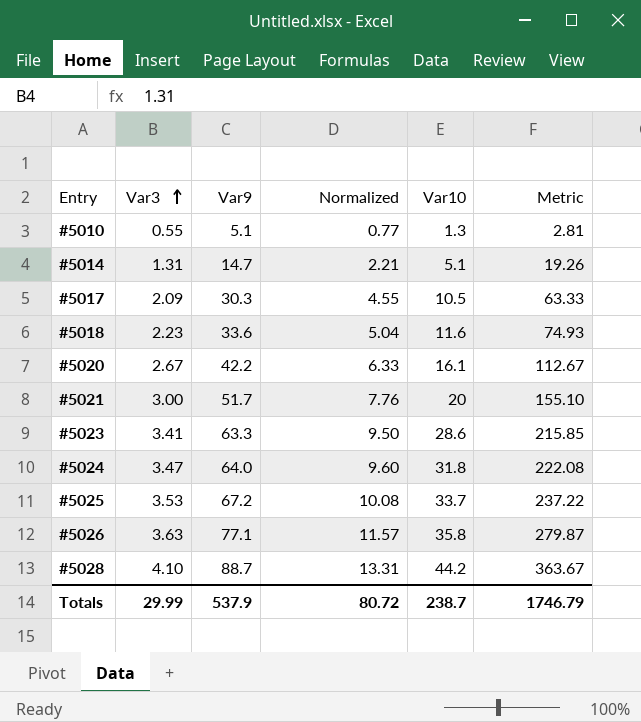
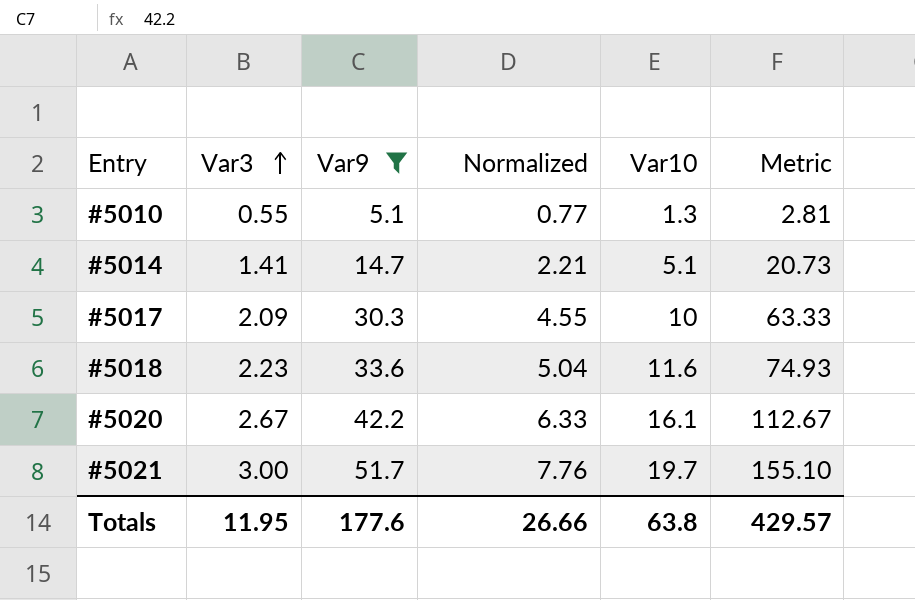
filter: none -> Var9 <= 51.7
#5014 | Var3: 1.31 -> 1.41
#5014 | Metric: 19.26 -> 20.73
#5017 | Var10: 10.5 -> 10
#5021 | Var10: 20 -> 19.7
Totals | Var3: 29.99 -> 11.95
Totals | Var9: 537.9 -> 177.6
Totals | Normalized: 80.72 -> 26.66
Totals | Var10: 238.7 -> 63.8
Totals | Metric: 1746.79 -> 429.57

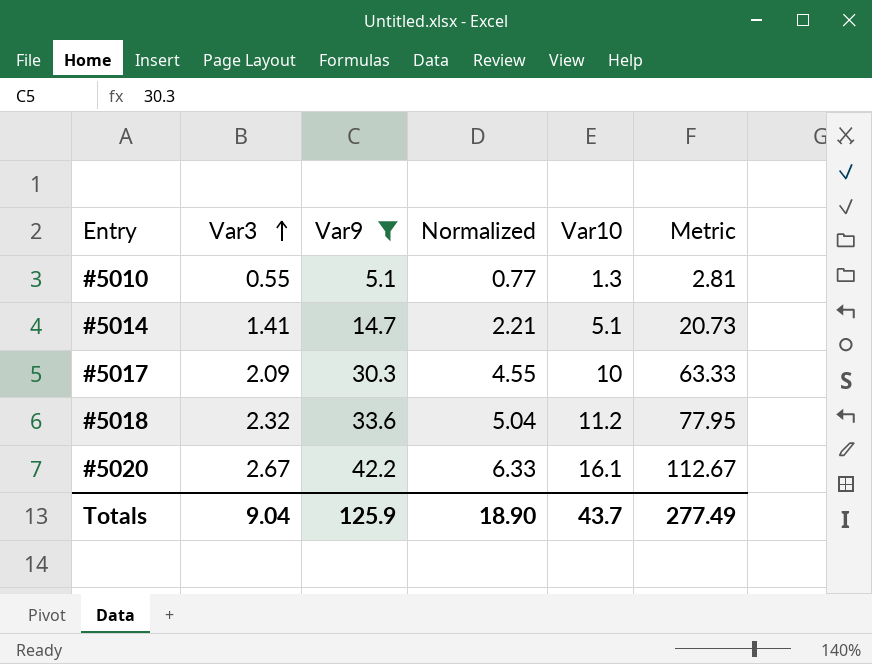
row #5021: 3.00 | 51.7 | 7.76 | 19.7 | 155.10 -> none
#5018 | Var3: 2.23 -> 2.32
#5018 | Var10: 11.6 -> 11.2
#5018 | Metric: 74.93 -> 77.95
Totals | Var3: 11.95 -> 9.04
Totals | Var9: 177.6 -> 125.9
Totals | Normalized: 26.66 -> 18.90
Totals | Var10: 63.8 -> 43.7
Totals | Metric: 429.57 -> 277.49

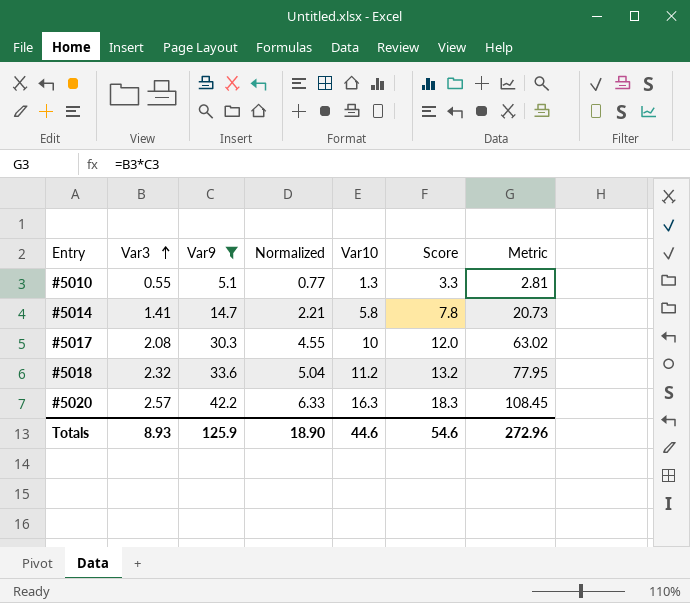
column Score | formula: none -> [Var10] + 2
#5014 | Var10: 5.1 -> 5.8
#5017 | Var3: 2.09 -> 2.08
#5017 | Metric: 63.33 -> 63.02
#5020 | Var3: 2.67 -> 2.57
#5020 | Var10: 16.1 -> 16.3
#5020 | Metric: 112.67 -> 108.45
Totals | Var3: 9.04 -> 8.93
Totals | Var10: 43.7 -> 44.6
Totals | Metric: 277.49 -> 272.96

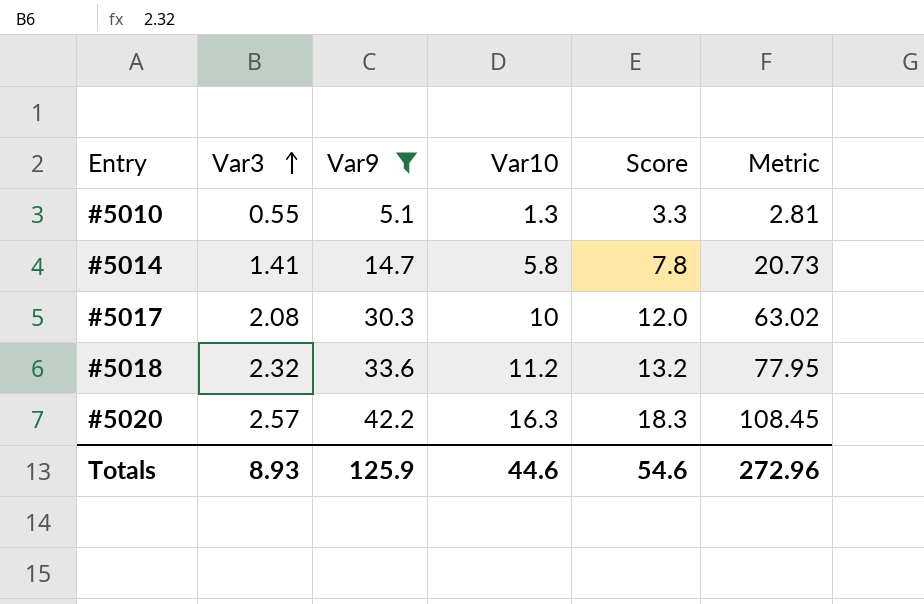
column Normalized | formula: [Var9] * 0.15 -> none

